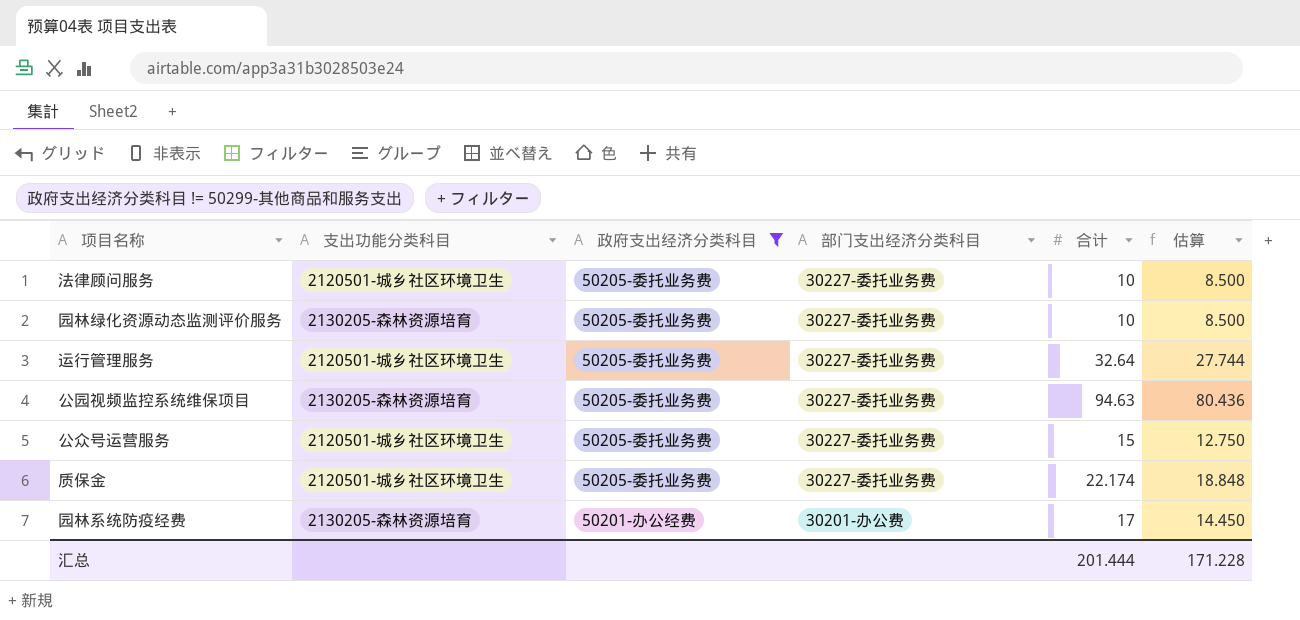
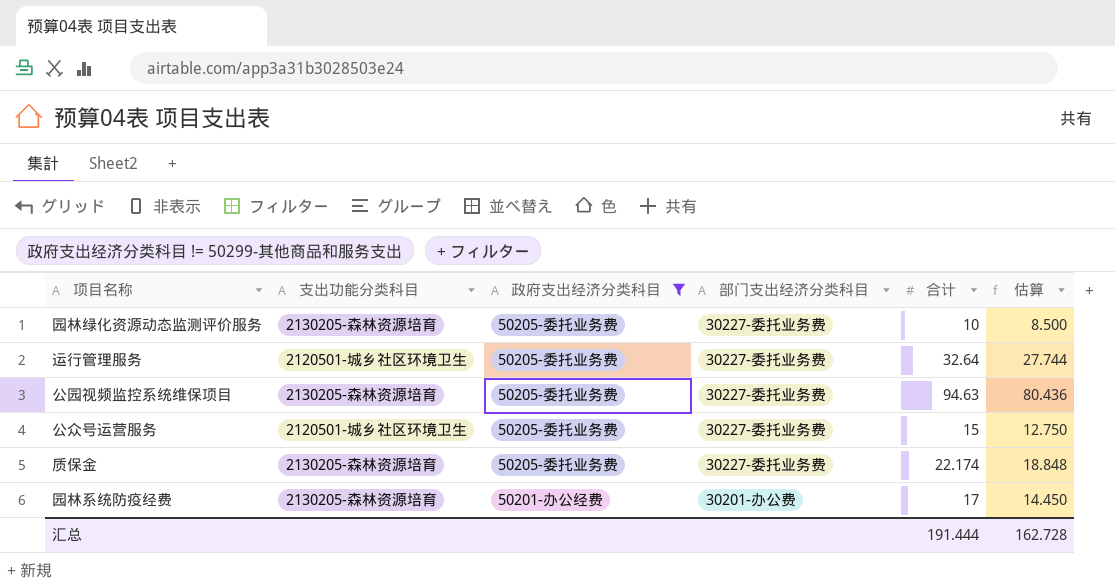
row 法律顾问服务: 2120501-城乡社区环境卫生 | 50205-委托业务费 | 30227-委托业务费 | 10 | 8.500 -> none
质保金 | 支出功能分类科目: 2120501-城乡社区环境卫生 -> 2130205-森林资源培育
汇总 | 合计: 201.444 -> 191.444
汇总 | 估算: 171.228 -> 162.728

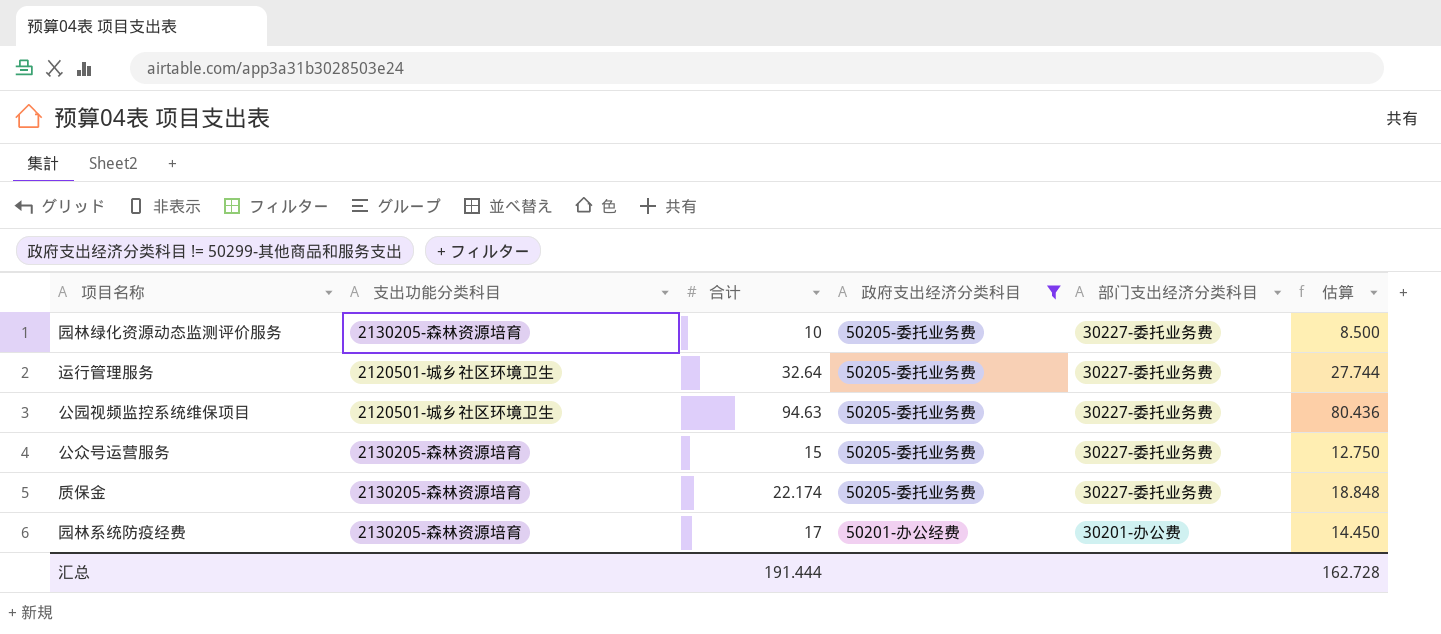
column 合计 | position: 5 -> 3
公园视频监控系统维保项目 | 支出功能分类科目: 2130205-森林资源培育 -> 2120501-城乡社区环境卫生
公众号运营服务 | 支出功能分类科目: 2120501-城乡社区环境卫生 -> 2130205-森林资源培育

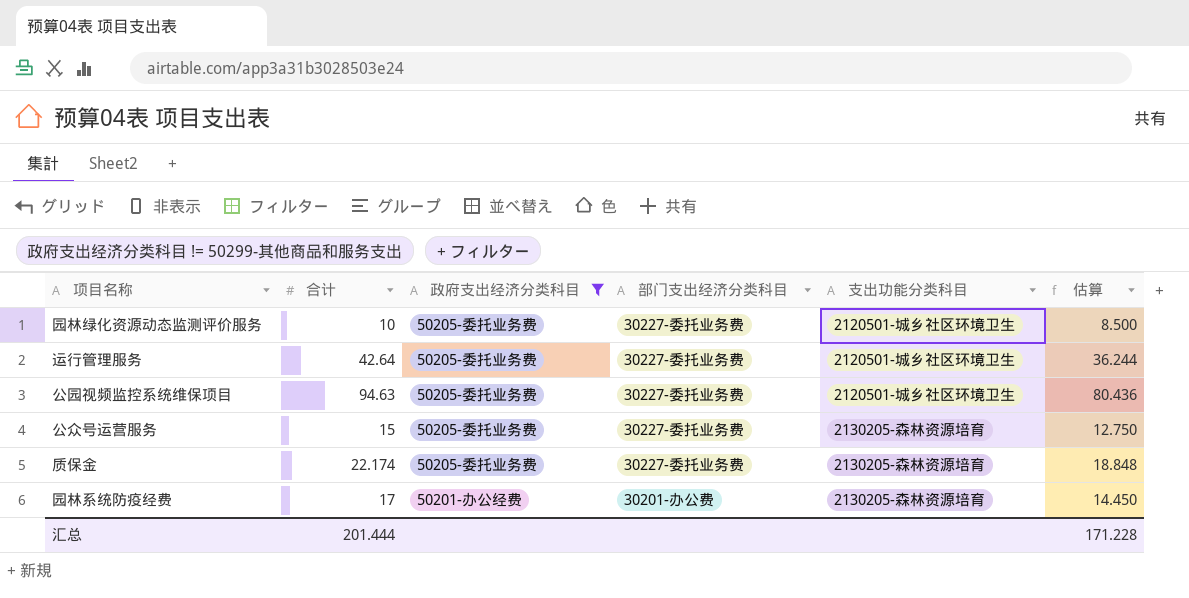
column 支出功能分类科目 | position: 2 -> 5
园林绿化资源动态监测评价服务 | 支出功能分类科目: 2130205-森林资源培育 -> 2120501-城乡社区环境卫生
运行管理服务 | 合计: 32.64 -> 42.64
运行管理服务 | 估算: 27.744 -> 36.244
汇总 | 合计: 191.444 -> 201.444
汇总 | 估算: 162.728 -> 171.228

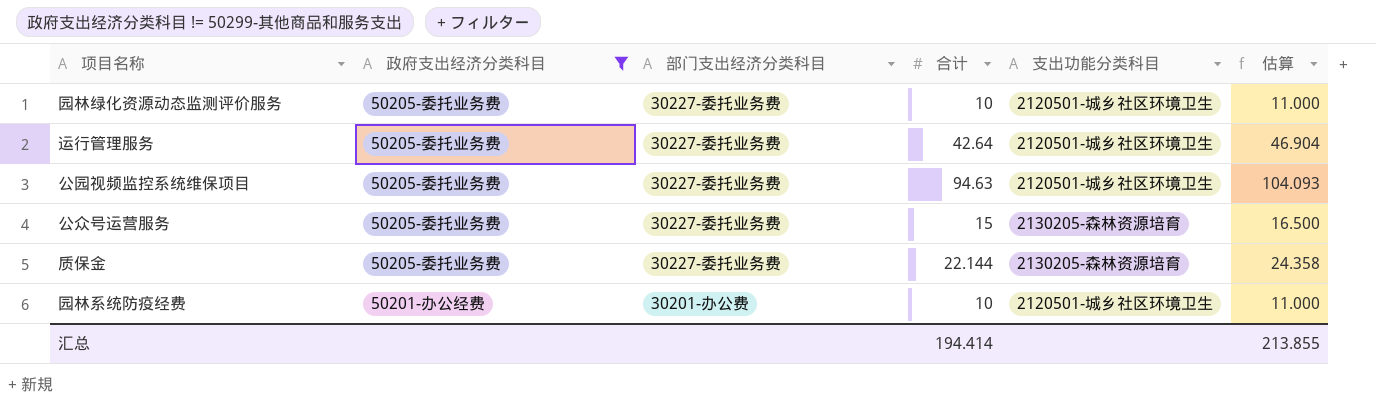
column 合计 | position: 2 -> 4
column 估算 | formula: [合计] * 0.85 -> [合计] * 1.1
质保金 | 合计: 22.174 -> 22.144
园林系统防疫经费 | 合计: 17 -> 10
园林系统防疫经费 | 支出功能分类科目: 2130205-森林资源培育 -> 2120501-城乡社区环境卫生
汇总 | 合计: 201.444 -> 194.414
汇总 | 估算: 171.228 -> 213.855

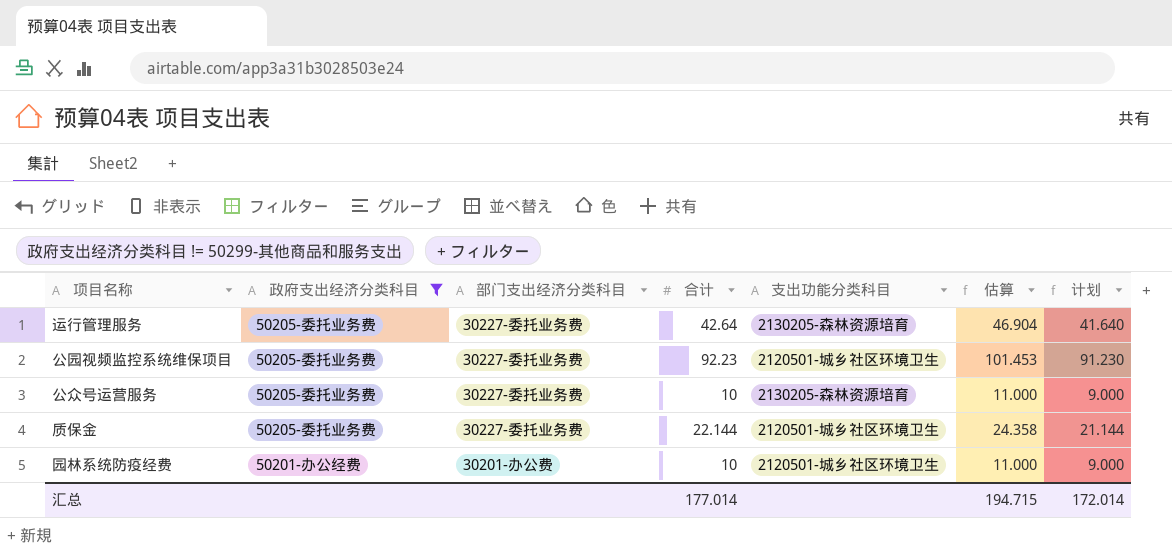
column 计划 | formula: none -> [合计] - 1
row 园林绿化资源动态监测评价服务: 50205-委托业务费 | 30227-委托业务费 | 10 | 2120501-城乡社区环境卫生 | 11.000 -> none
运行管理服务 | 支出功能分类科目: 2120501-城乡社区环境卫生 -> 2130205-森林资源培育
公园视频监控系统维保项目 | 合计: 94.63 -> 92.23
公园视频监控系统维保项目 | 估算: 104.093 -> 101.453
公众号运营服务 | 合计: 15 -> 10
公众号运营服务 | 估算: 16.500 -> 11.000
质保金 | 支出功能分类科目: 2130205-森林资源培育 -> 2120501-城乡社区环境卫生
汇总 | 合计: 194.414 -> 177.014
汇总 | 估算: 213.855 -> 194.715

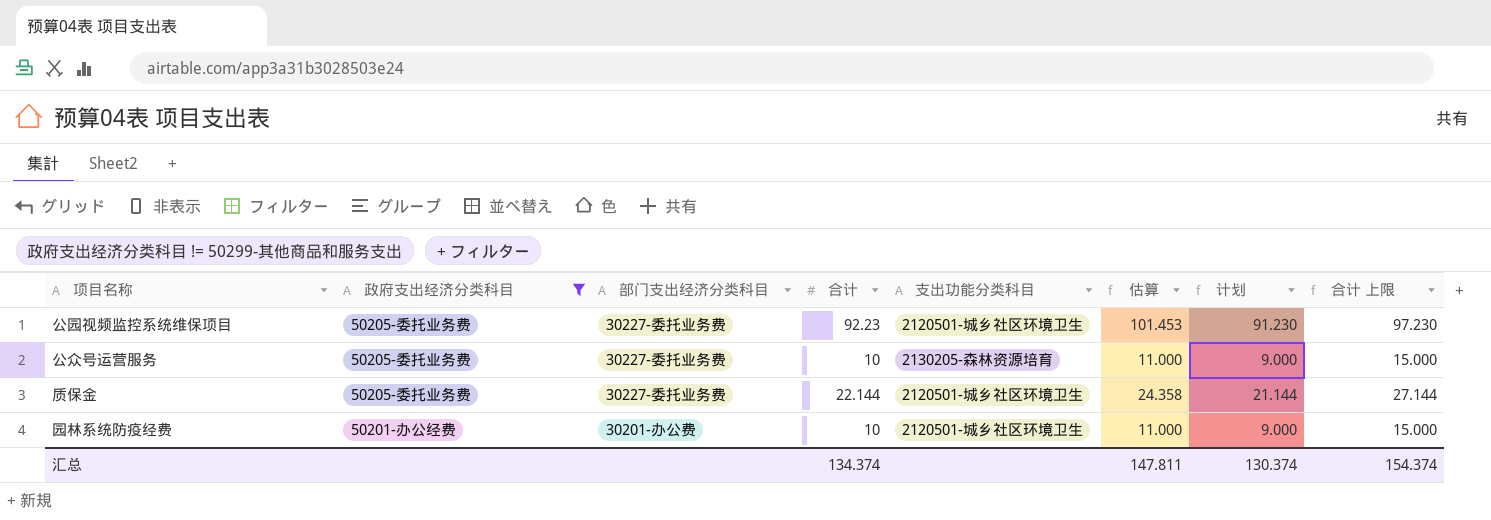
column 合计 上限 | formula: none -> [合计] + 5
row 运行管理服务: 50205-委托业务费 | 30227-委托业务费 | 42.64 | 2130205-森林资源培育 | 46.904 | 41.640 -> none
汇总 | 合计: 177.014 -> 134.374
汇总 | 估算: 194.715 -> 147.811
汇总 | 计划: 172.014 -> 130.374

